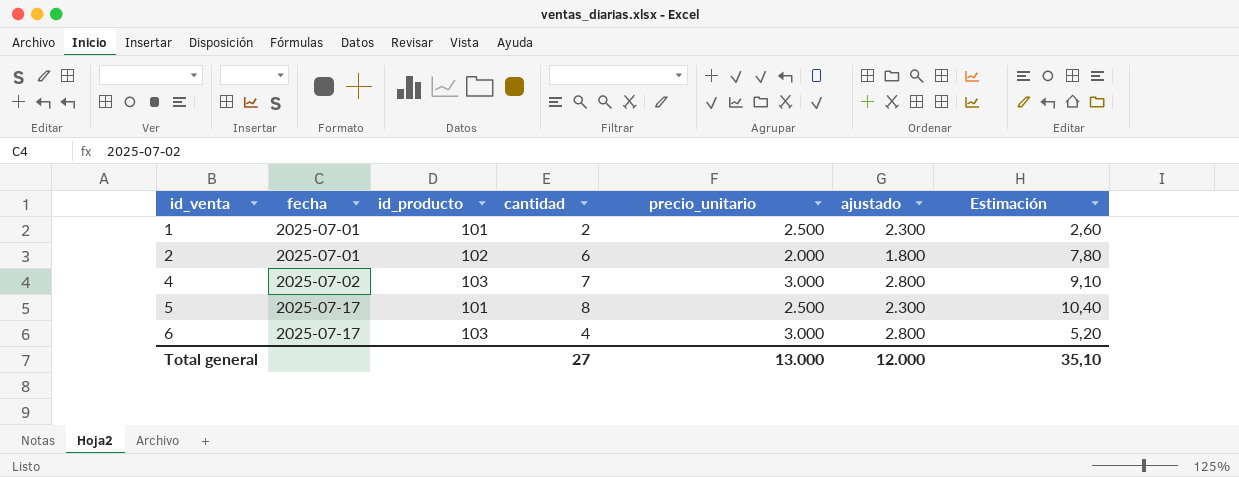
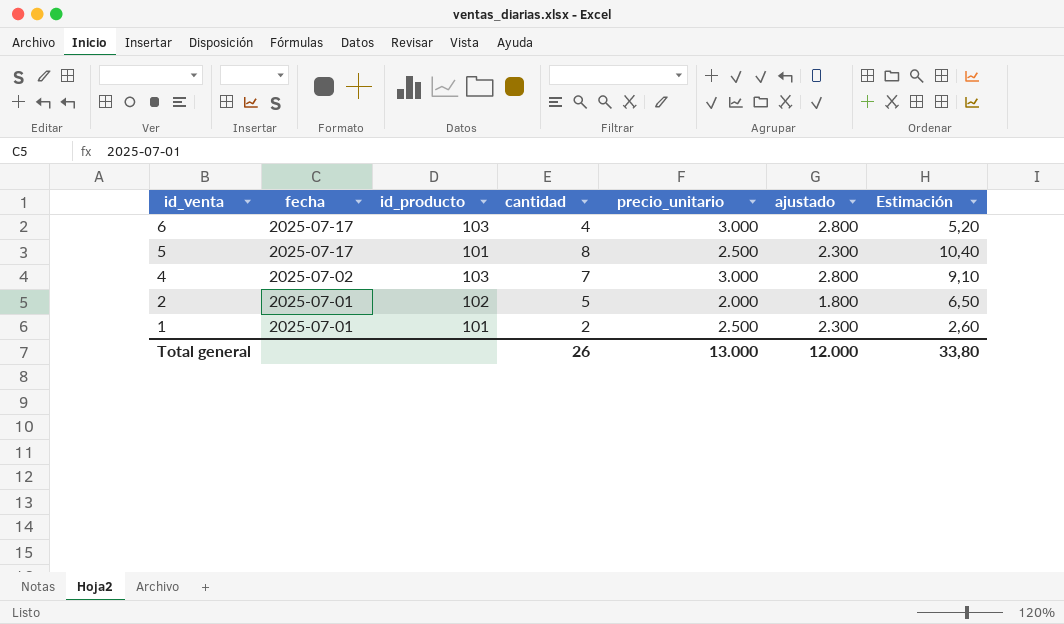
row order: id_venta ascending -> id_venta descending
2 | cantidad: 6 -> 5
2 | Estimación: 7,80 -> 6,50
Total general | cantidad: 27 -> 26
Total general | Estimación: 35,10 -> 33,80

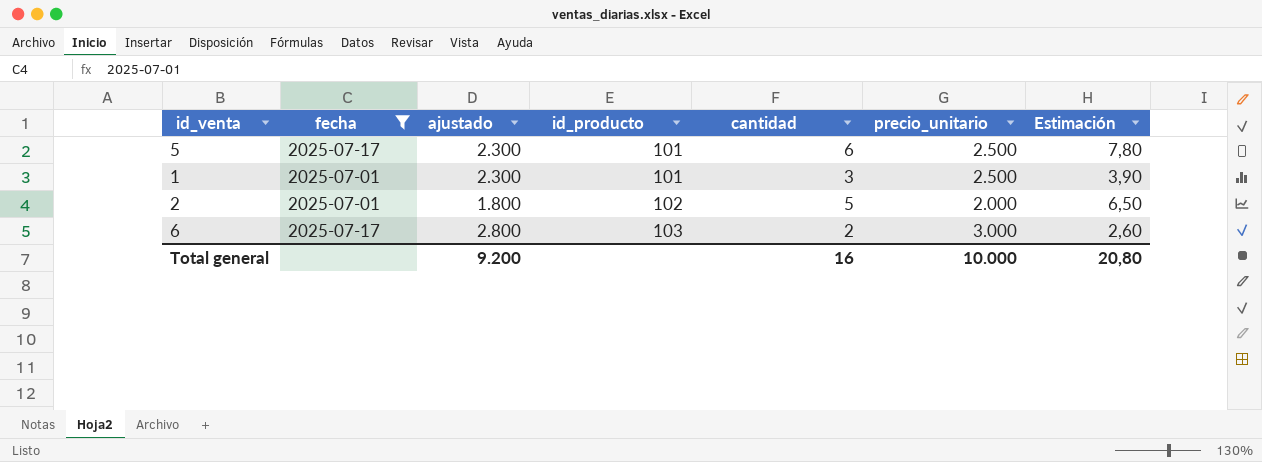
filter: none -> fecha != 2025-07-02
row order: id_venta descending -> id_producto ascending
column ajustado | position: 6 -> 3
5 | cantidad: 8 -> 6
5 | Estimación: 10,40 -> 7,80
1 | cantidad: 2 -> 3
1 | Estimación: 2,60 -> 3,90
6 | cantidad: 4 -> 2
6 | Estimación: 5,20 -> 2,60
Total general | ajustado: 12.000 -> 9.200
Total general | cantidad: 26 -> 16
Total general | precio_unitario: 13.000 -> 10.000
Total general | Estimación: 33,80 -> 20,80

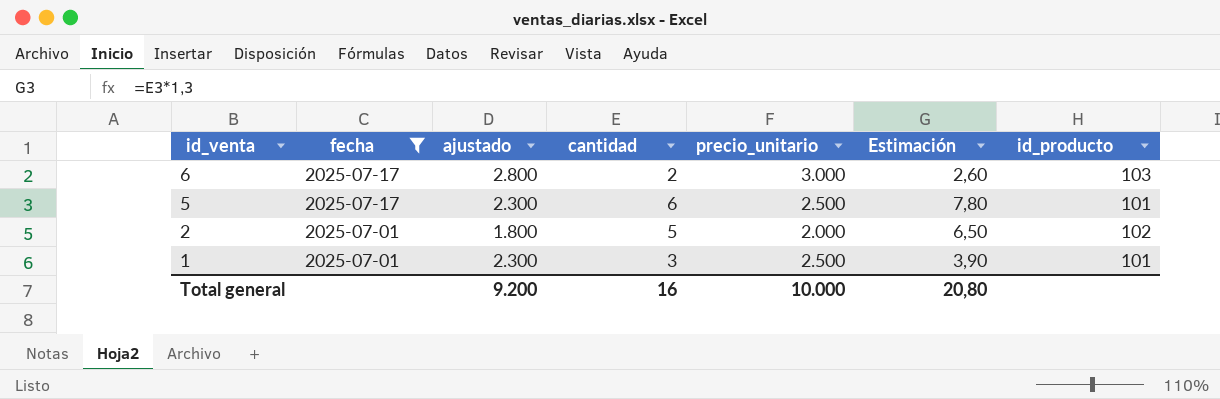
row order: id_producto ascending -> id_venta descending
column id_producto | position: 4 -> 7

